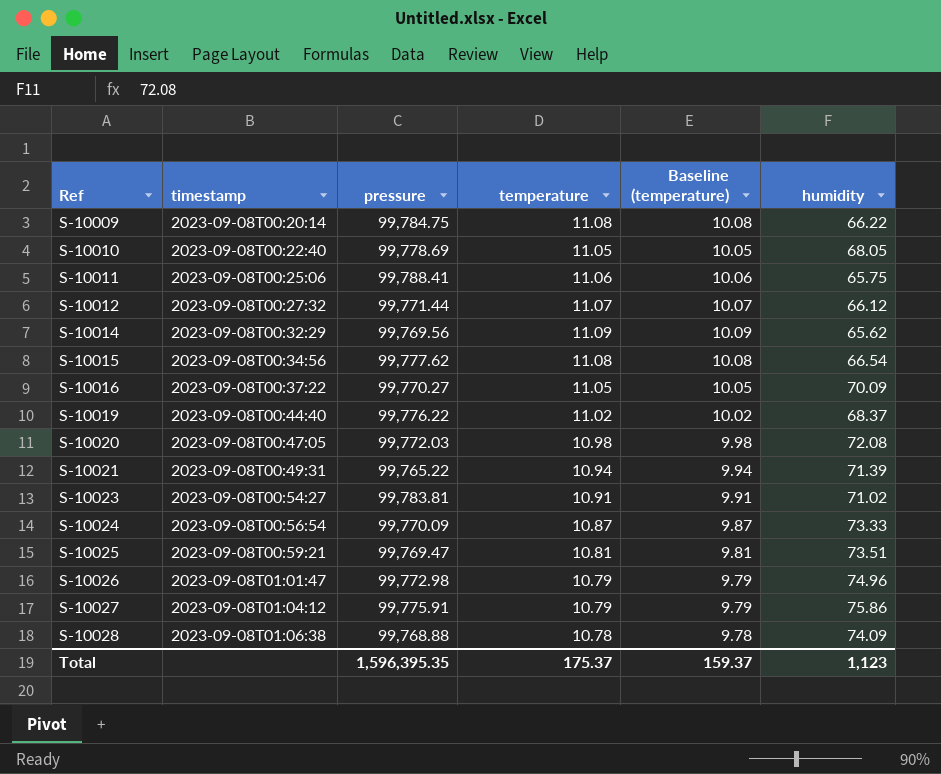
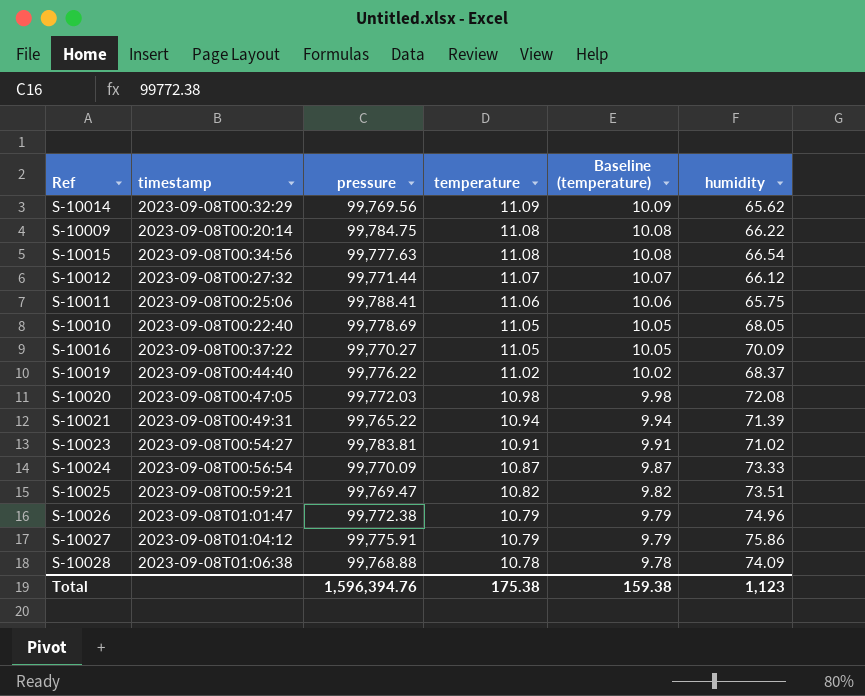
row order: Ref ascending -> temperature descending
S-10015 | pressure: 99,777.62 -> 99,777.63
S-10025 | temperature: 10.81 -> 10.82
S-10025 | Baseline (temperature): 9.81 -> 9.82
S-10026 | pressure: 99,772.98 -> 99,772.38
Total | pressure: 1,596,395.35 -> 1,596,394.76
Total | temperature: 175.37 -> 175.38
Total | Baseline (temperature): 159.37 -> 159.38

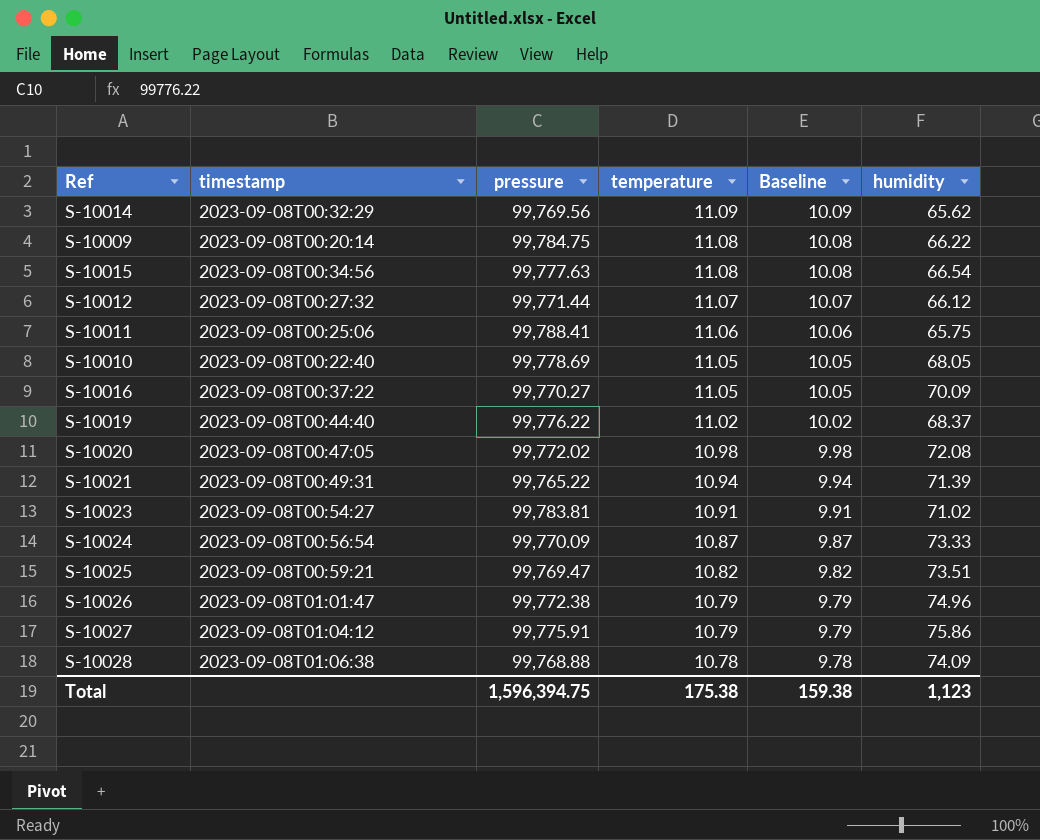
column name: Baseline (temperature) -> Baseline
S-10020 | pressure: 99,772.03 -> 99,772.02
Total | pressure: 1,596,394.76 -> 1,596,394.75

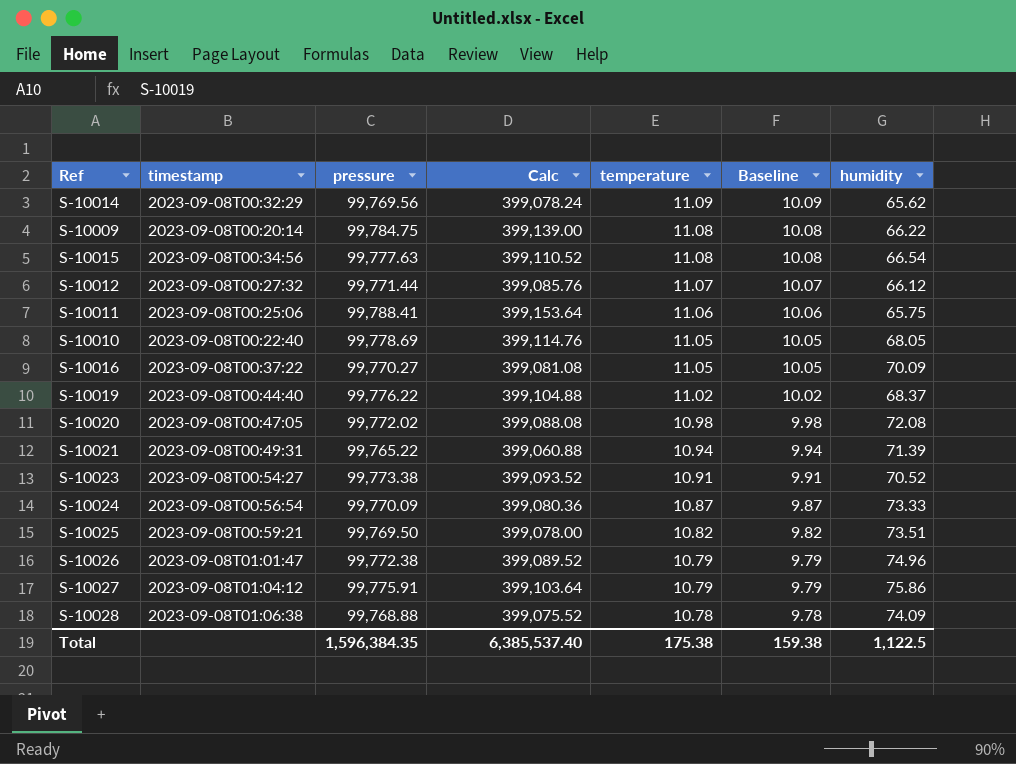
column Calc | formula: none -> [pressure] * 4
S-10023 | pressure: 99,783.81 -> 99,773.38
S-10023 | humidity: 71.02 -> 70.52
S-10025 | pressure: 99,769.47 -> 99,769.50
Total | pressure: 1,596,394.75 -> 1,596,384.35
Total | humidity: 1,123 -> 1,122.5

